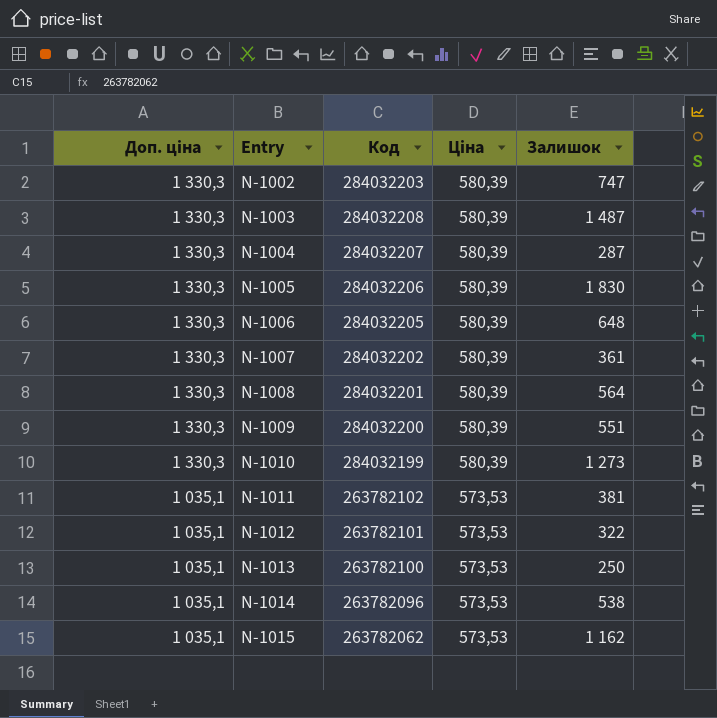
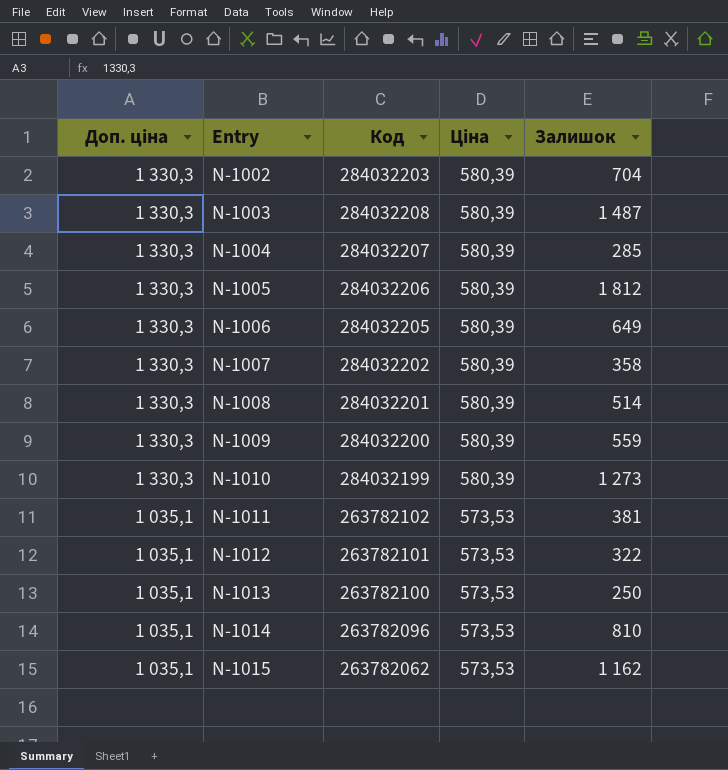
N-1002 | Залишок: 747 -> 704
N-1004 | Залишок: 287 -> 285
N-1005 | Залишок: 1 830 -> 1 812
N-1006 | Залишок: 648 -> 649
N-1007 | Залишок: 361 -> 358
N-1008 | Залишок: 564 -> 514
N-1009 | Залишок: 551 -> 559
N-1014 | Залишок: 538 -> 810

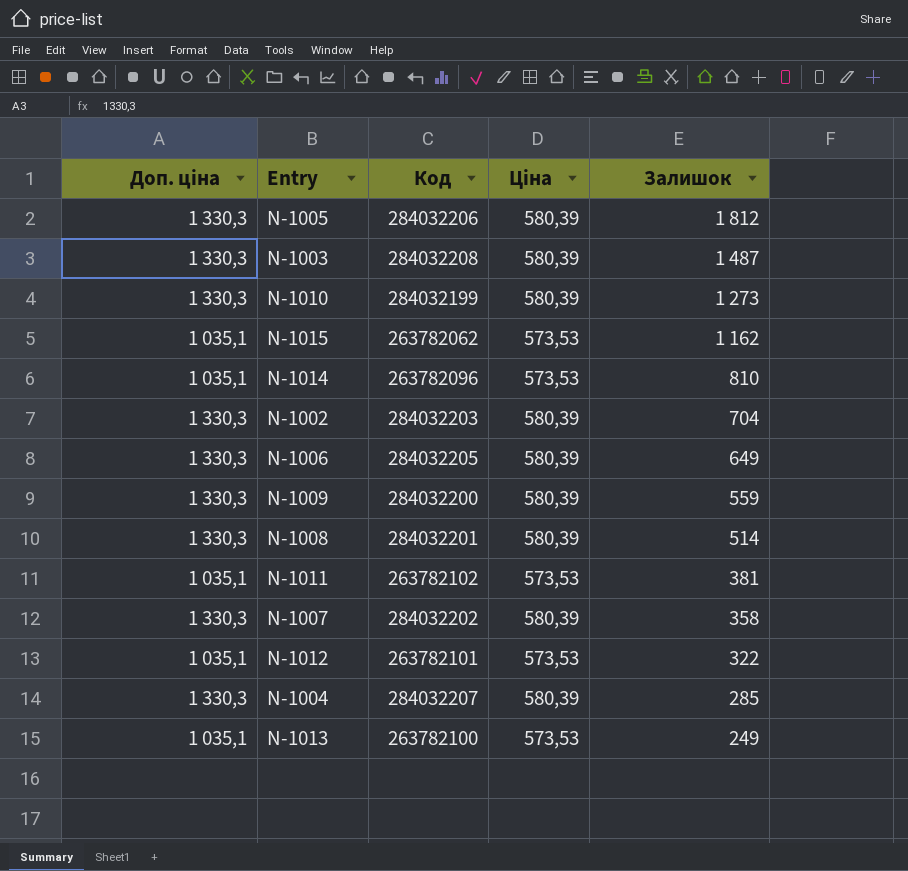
row order: Доп. ціна descending -> Залишок descending
N-1013 | Залишок: 250 -> 249

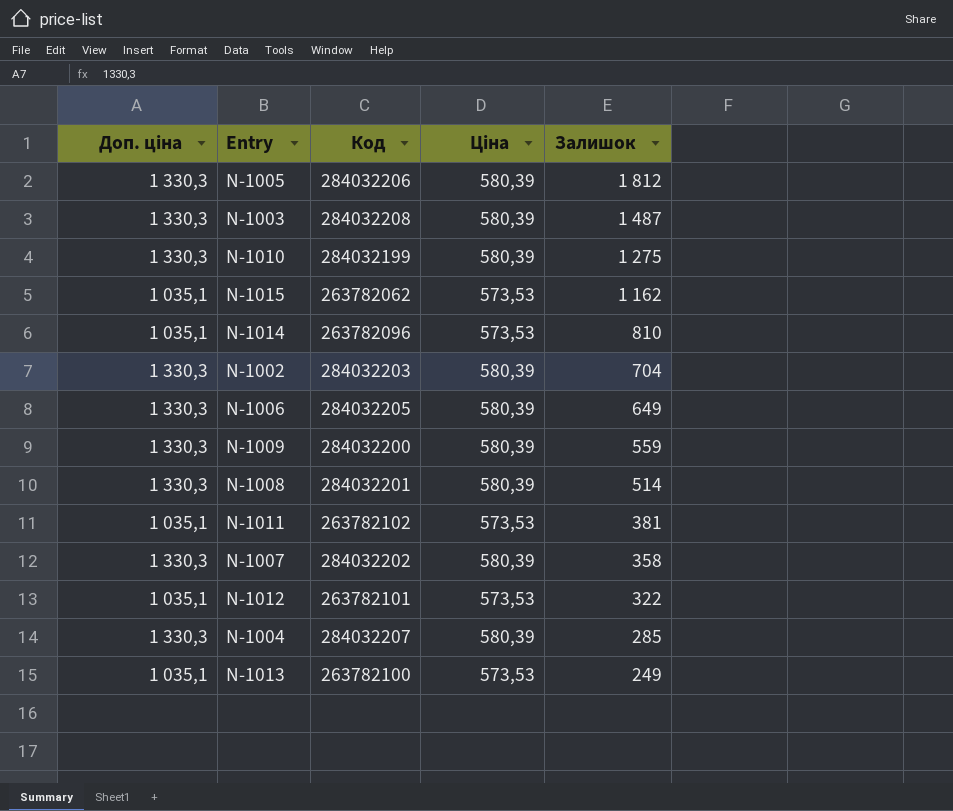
N-1010 | Залишок: 1 273 -> 1 275

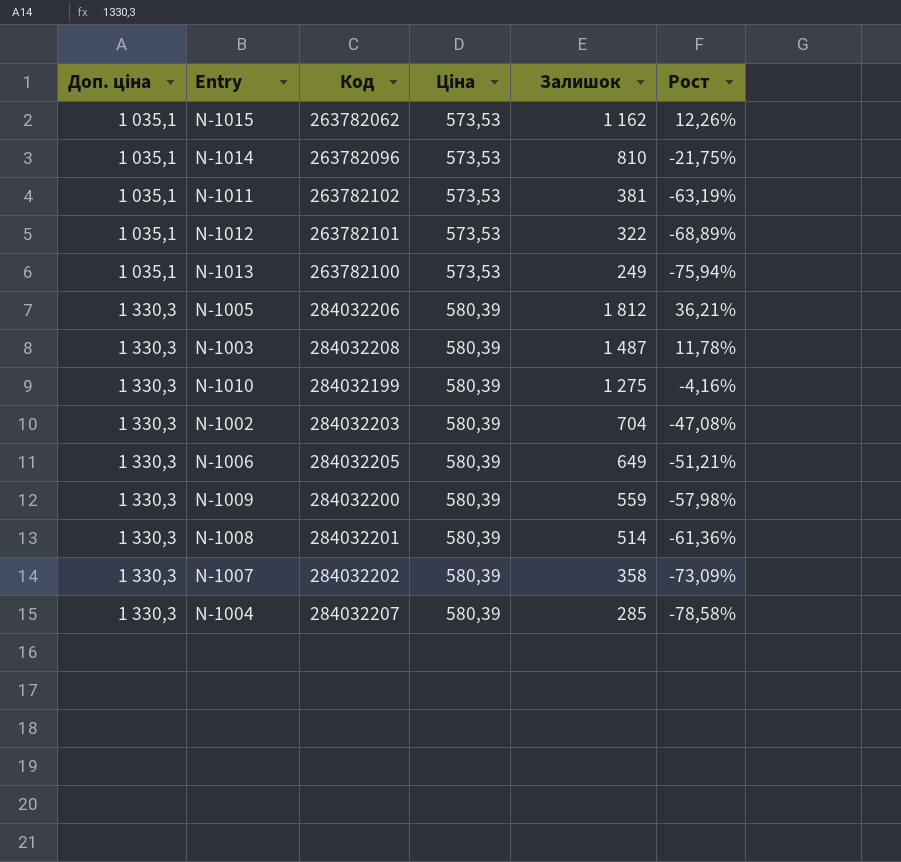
row order: Залишок descending -> Доп. ціна ascending
column Рост | formula: none -> ([Залишок] - [Доп. ціна]) / [Доп. ціна]

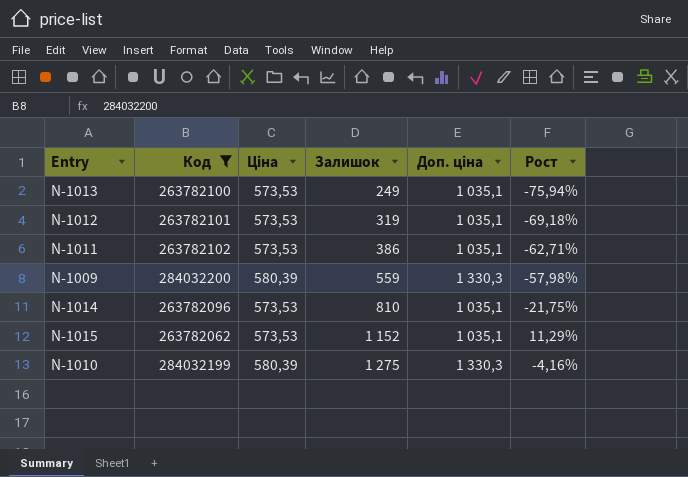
filter: none -> Код <= 284032200
row order: Доп. ціна ascending -> Залишок ascending
column Доп. ціна | position: 1 -> 5
N-1012 | Залишок: 322 -> 319
N-1012 | Рост: -68,89% -> -69,18%
N-1011 | Залишок: 381 -> 386
N-1011 | Рост: -63,19% -> -62,71%
N-1015 | Залишок: 1 162 -> 1 152
N-1015 | Рост: 12,26% -> 11,29%

